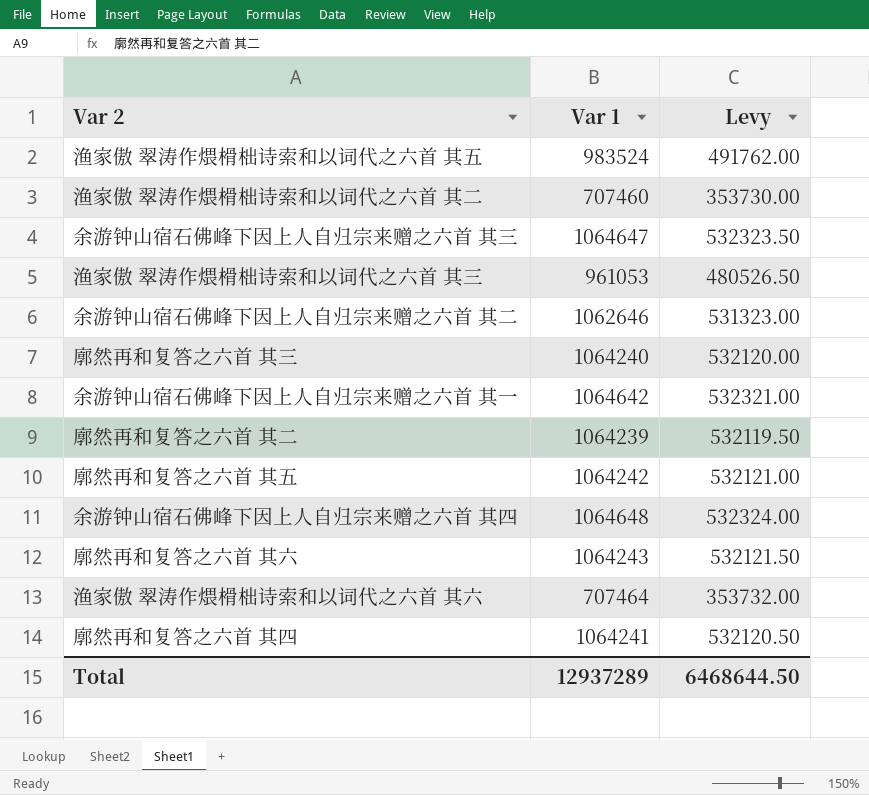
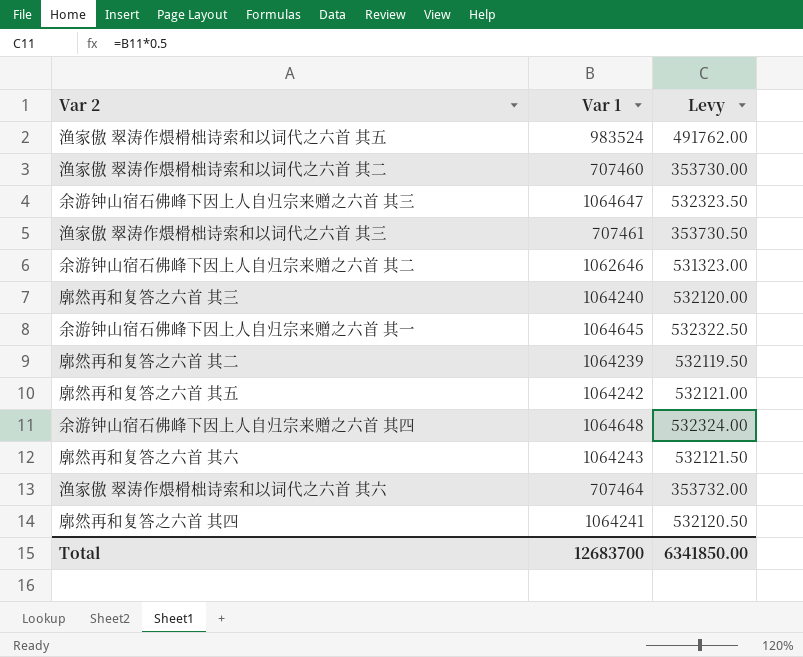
渔家傲 翠涛作煨榾柮诗索和以词代之六首 其三 | Var 1: 961053 -> 707461
渔家傲 翠涛作煨榾柮诗索和以词代之六首 其三 | Levy: 480526.50 -> 353730.50
余游钟山宿石佛峰下因上人自归宗来赠之六首 其一 | Var 1: 1064642 -> 1064645
余游钟山宿石佛峰下因上人自归宗来赠之六首 其一 | Levy: 532321.00 -> 532322.50
Total | Var 1: 12937289 -> 12683700
Total | Levy: 6468644.50 -> 6341850.00

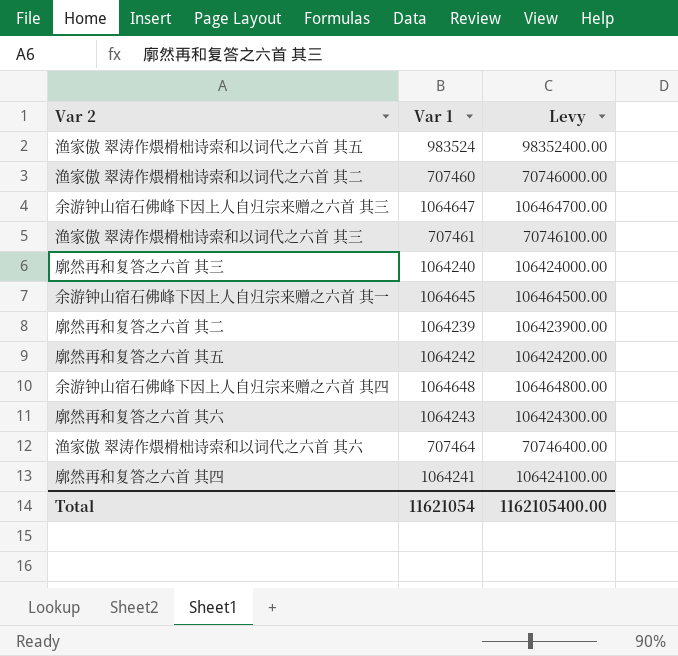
column Levy | formula: [Var 1] * 0.5 -> [Var 1] * 100
row 余游钟山宿石佛峰下因上人自归宗来赠之六首 其二: 1062646 | 531323.00 -> none
Total | Var 1: 12683700 -> 11621054
Total | Levy: 6341850.00 -> 1162105400.00

